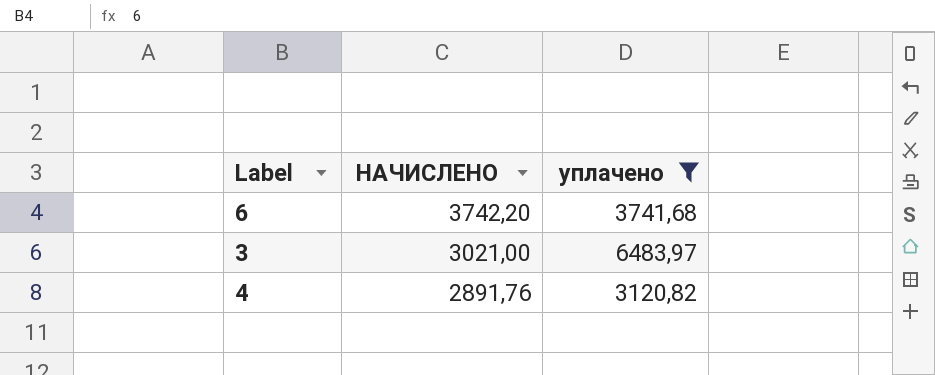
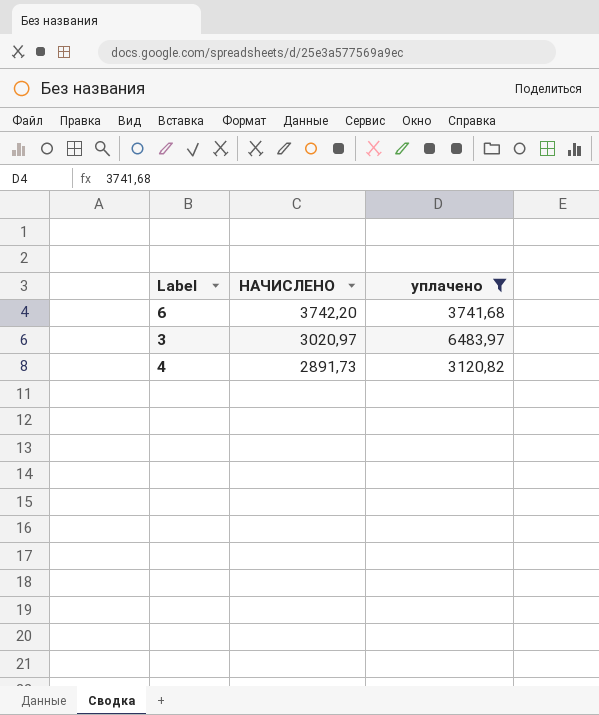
3 | НАЧИСЛЕНО: 3021,00 -> 3020,97
4 | НАЧИСЛЕНО: 2891,76 -> 2891,73

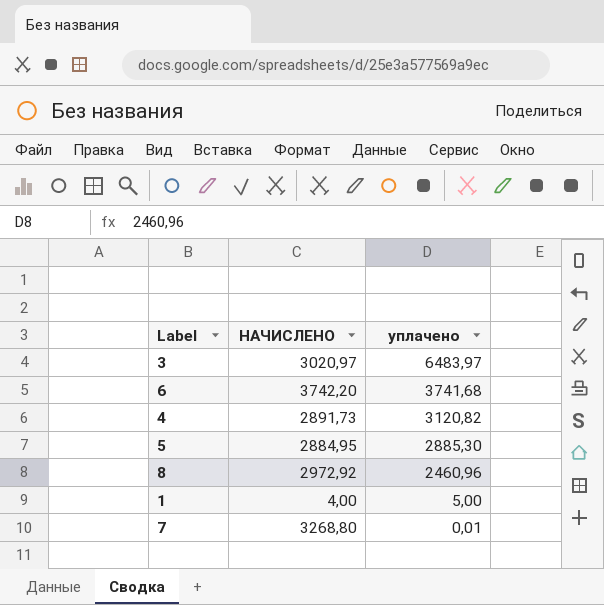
filter: уплачено >= 3120,82 -> none
row order: НАЧИСЛЕНО descending -> уплачено descending

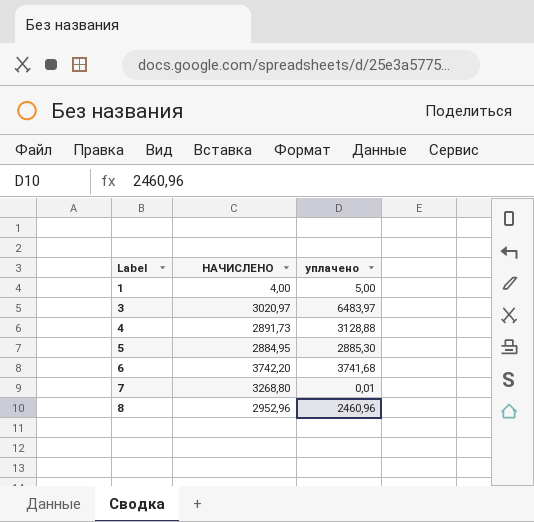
row order: уплачено descending -> Label ascending
4 | уплачено: 3120,82 -> 3128,88
8 | НАЧИСЛЕНО: 2972,92 -> 2952,96

